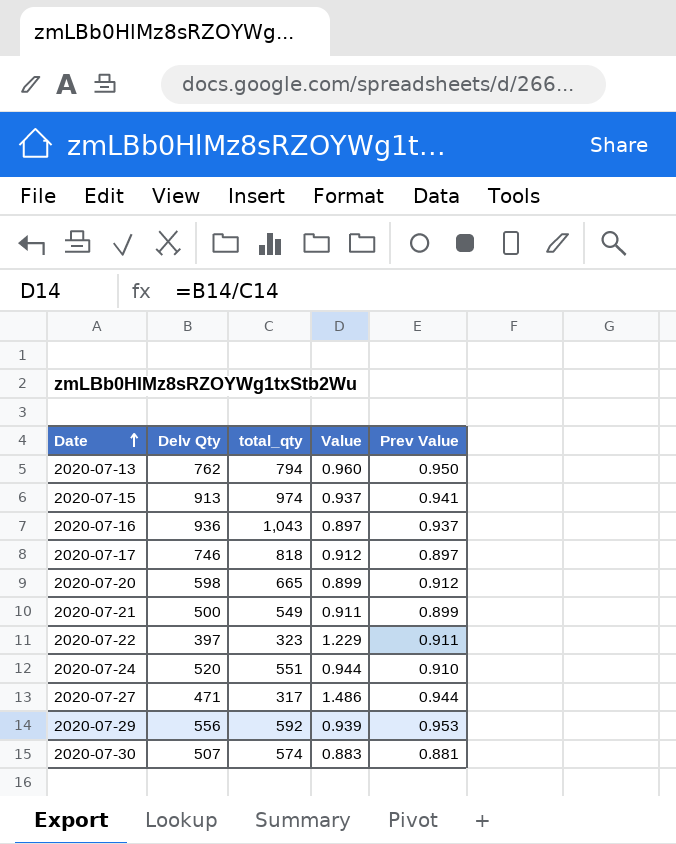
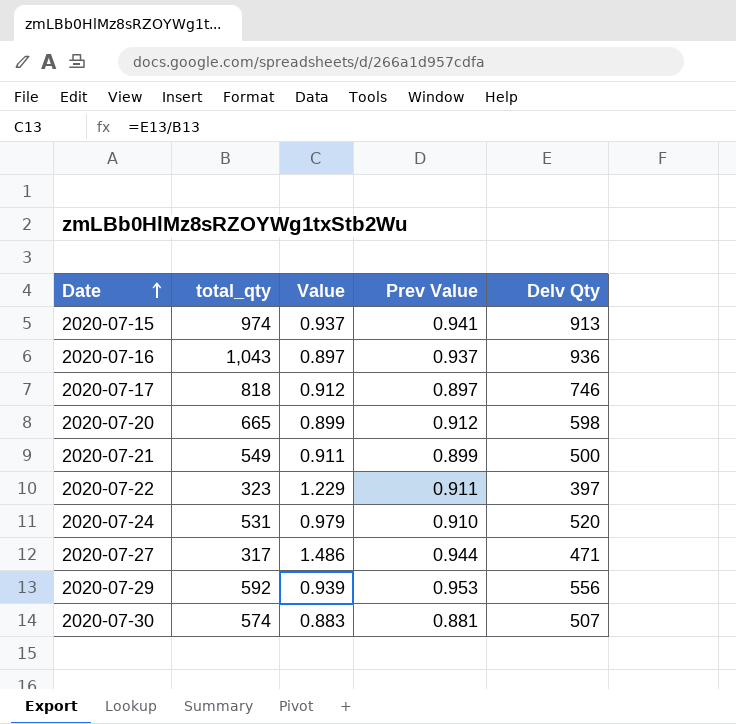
column Delv Qty | position: 2 -> 5
row 2020-07-13: 762 | 794 | 0.960 | 0.950 -> none
2020-07-24 | total_qty: 551 -> 531
2020-07-24 | Value: 0.944 -> 0.979

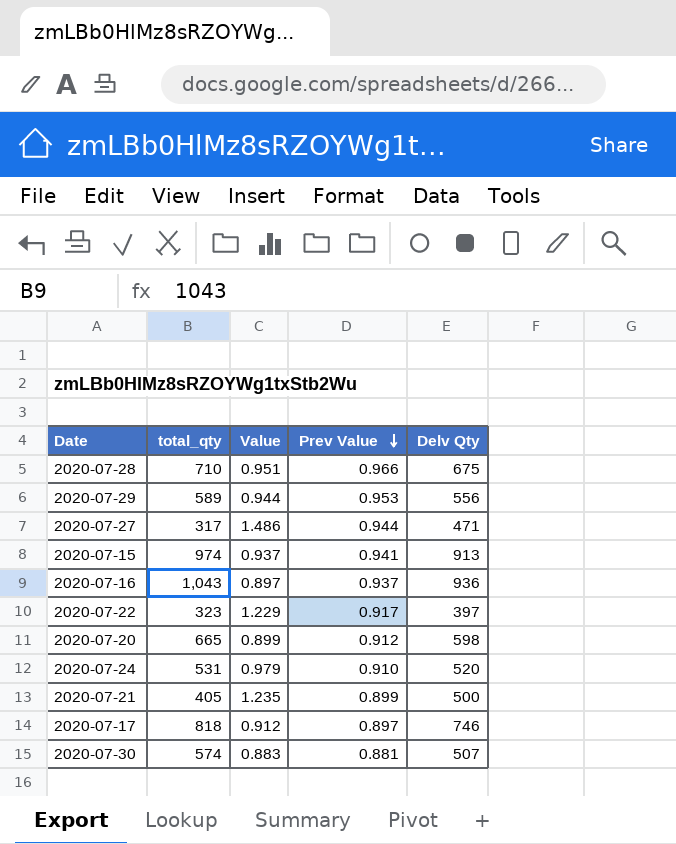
row order: Date ascending -> Prev Value descending
row 2020-07-28: none -> 710 | 0.951 | 0.966 | 675
2020-07-29 | total_qty: 592 -> 589
2020-07-29 | Value: 0.939 -> 0.944
2020-07-22 | Prev Value: 0.911 -> 0.917
2020-07-21 | total_qty: 549 -> 405
2020-07-21 | Value: 0.911 -> 1.235

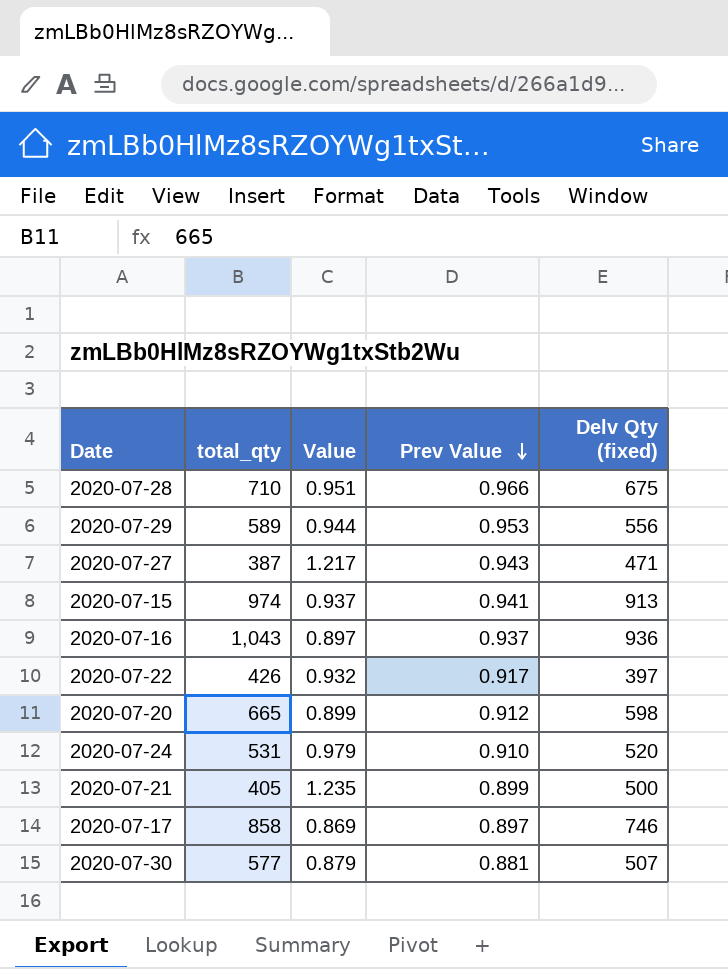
column name: Delv Qty -> Delv Qty (fixed)
2020-07-27 | total_qty: 317 -> 387
2020-07-27 | Value: 1.486 -> 1.217
2020-07-27 | Prev Value: 0.944 -> 0.943
2020-07-22 | total_qty: 323 -> 426
2020-07-22 | Value: 1.229 -> 0.932
2020-07-17 | total_qty: 818 -> 858
2020-07-17 | Value: 0.912 -> 0.869
2020-07-30 | total_qty: 574 -> 577
2020-07-30 | Value: 0.883 -> 0.879

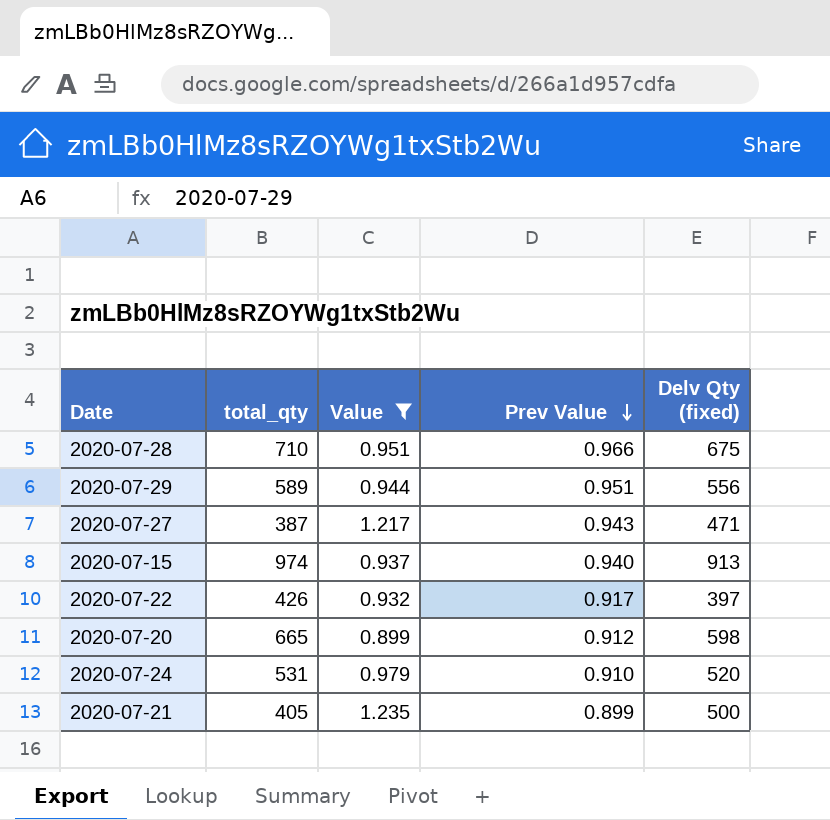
filter: none -> Value >= 0.899
2020-07-29 | Prev Value: 0.953 -> 0.951
2020-07-15 | Prev Value: 0.941 -> 0.940

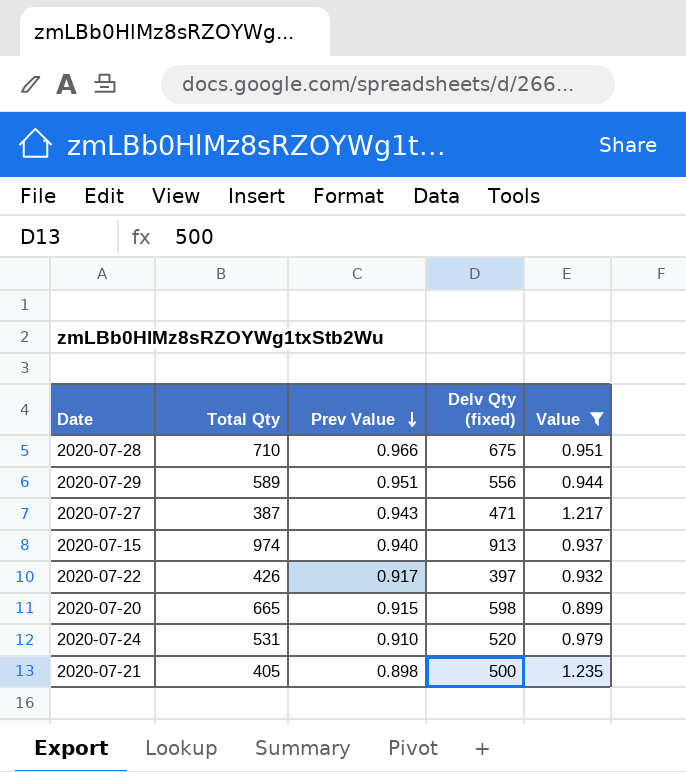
column name: total_qty -> Total Qty
column Value | position: 3 -> 5
2020-07-20 | Prev Value: 0.912 -> 0.915
2020-07-21 | Prev Value: 0.899 -> 0.898

